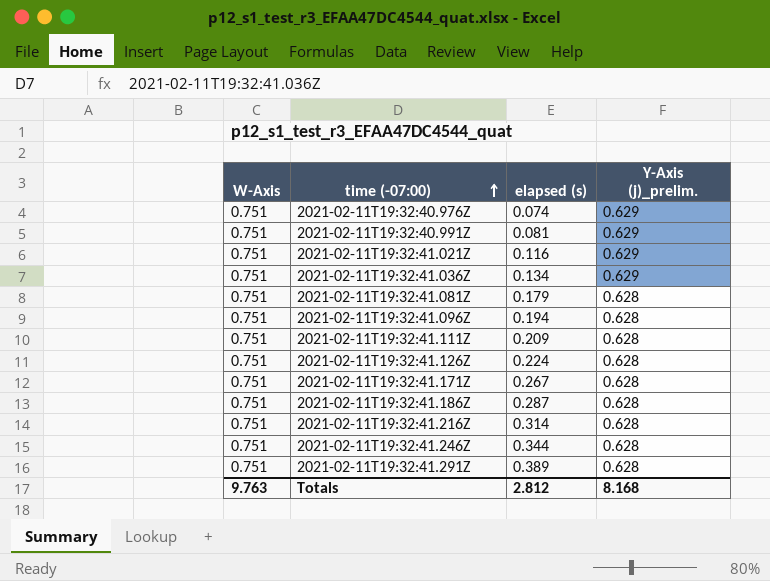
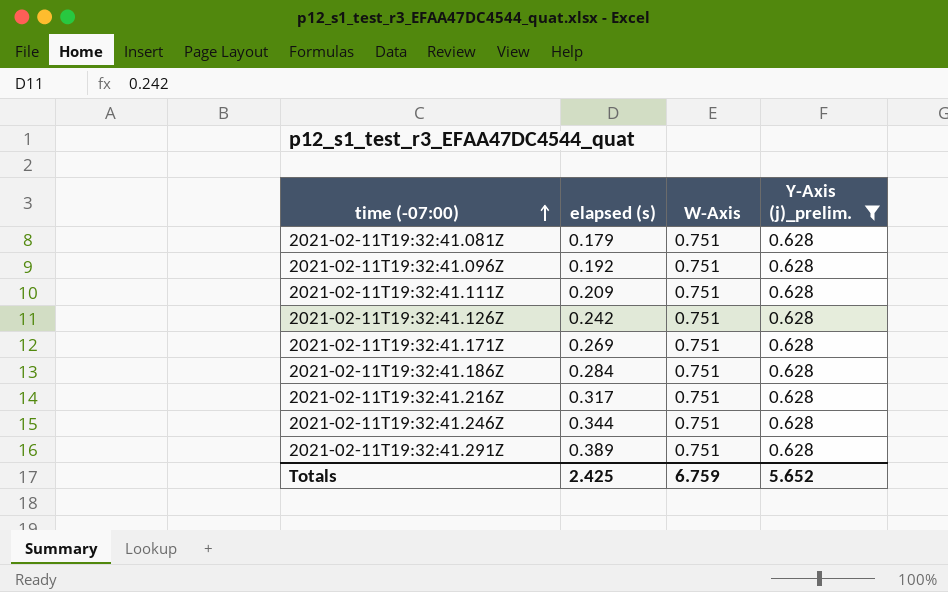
filter: none -> Y-Axis (j)_prelim. = 0.628
column W-Axis | position: 1 -> 3
2021-02-11T19:32:41.096Z | elapsed (s): 0.194 -> 0.192
2021-02-11T19:32:41.126Z | elapsed (s): 0.224 -> 0.242
2021-02-11T19:32:41.171Z | elapsed (s): 0.267 -> 0.269
2021-02-11T19:32:41.186Z | elapsed (s): 0.287 -> 0.284
2021-02-11T19:32:41.216Z | elapsed (s): 0.314 -> 0.317
Totals | elapsed (s): 2.812 -> 2.425
Totals | W-Axis: 9.763 -> 6.759
Totals | Y-Axis (j)_prelim.: 8.168 -> 5.652

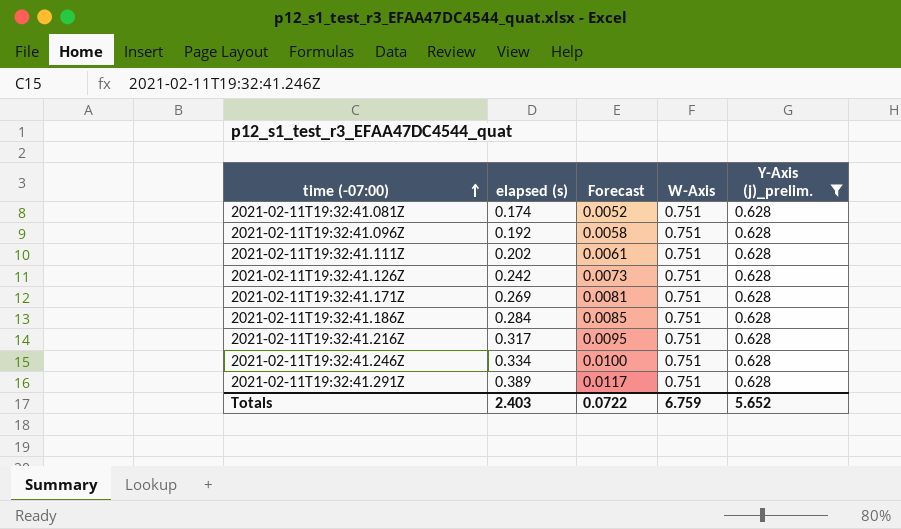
column Forecast | formula: none -> [elapsed (s)] * 0.03
2021-02-11T19:32:41.081Z | elapsed (s): 0.179 -> 0.174
2021-02-11T19:32:41.111Z | elapsed (s): 0.209 -> 0.202
2021-02-11T19:32:41.246Z | elapsed (s): 0.344 -> 0.334
Totals | elapsed (s): 2.425 -> 2.403

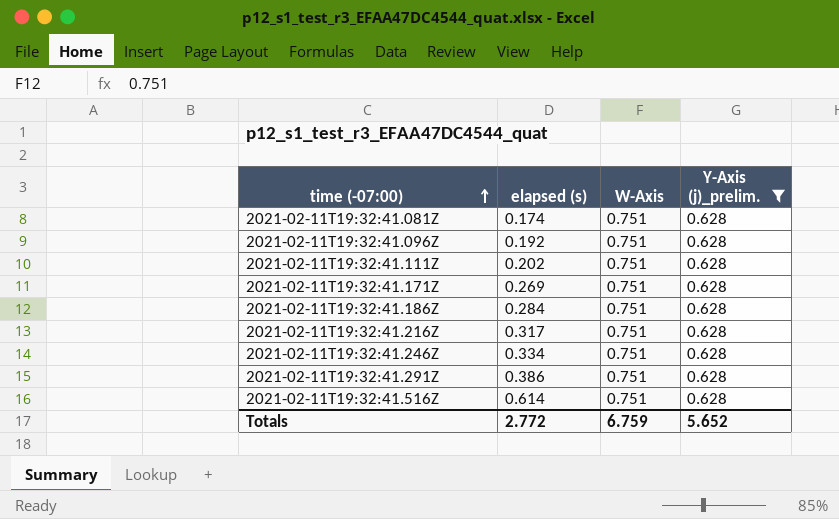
column Forecast | formula: [elapsed (s)] * 0.03 -> none
row 2021-02-11T19:32:41.126Z: 0.242 | 0.0073 | 0.751 | 0.628 -> none
2021-02-11T19:32:41.291Z | elapsed (s): 0.389 -> 0.386
row 2021-02-11T19:32:41.516Z: none -> 0.614 | 0.751 | 0.628
Totals | elapsed (s): 2.403 -> 2.772

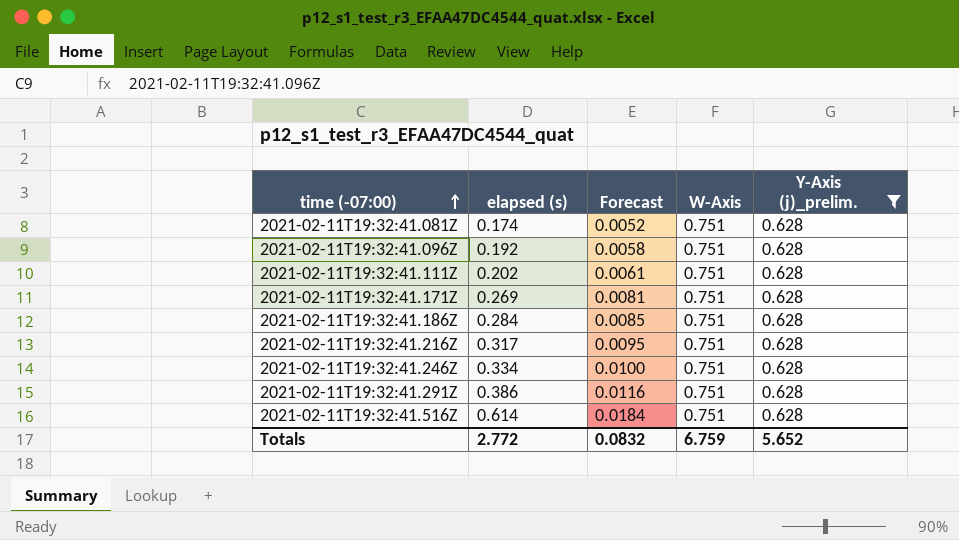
column Forecast | formula: none -> [elapsed (s)] * 0.03

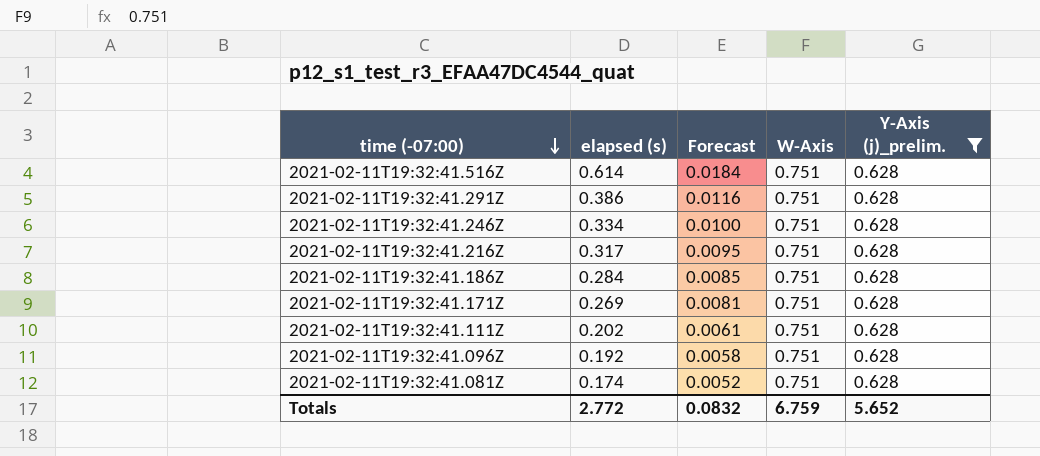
row order: time (-07:00) ascending -> time (-07:00) descending

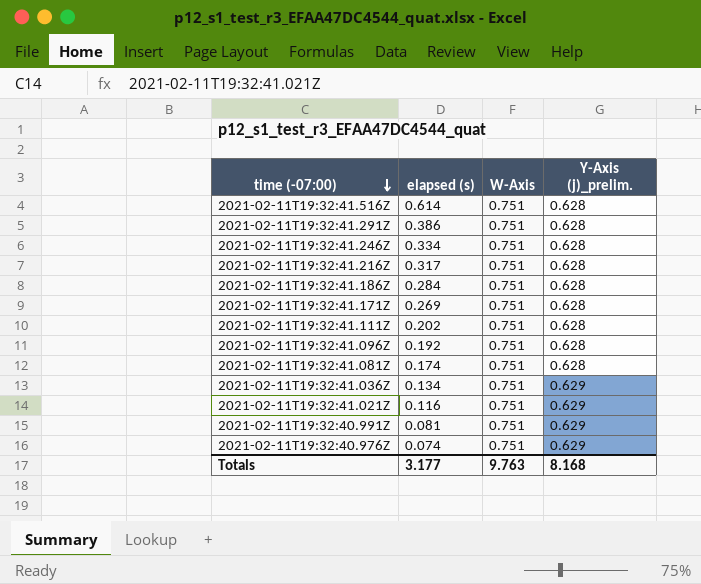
filter: Y-Axis (j)_prelim. = 0.628 -> none
column Forecast | formula: [elapsed (s)] * 0.03 -> none
Totals | elapsed (s): 2.772 -> 3.177
Totals | W-Axis: 6.759 -> 9.763
Totals | Y-Axis (j)_prelim.: 5.652 -> 8.168

